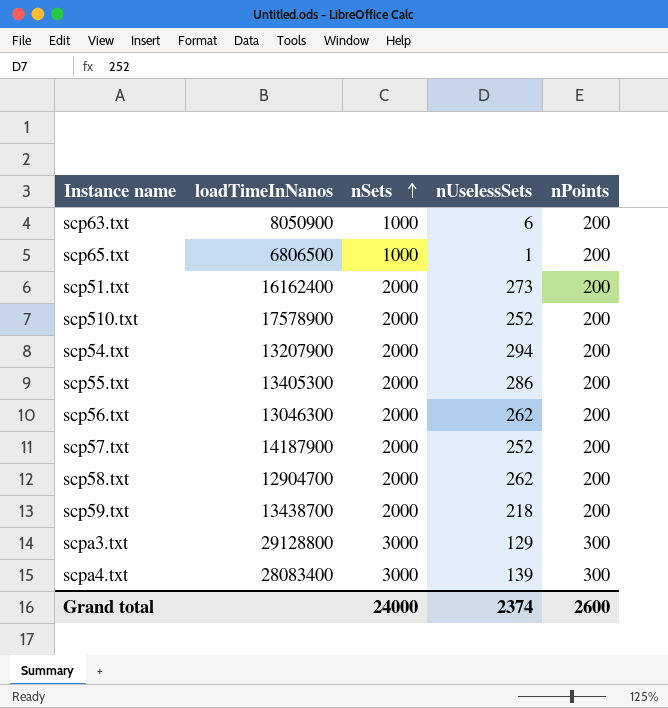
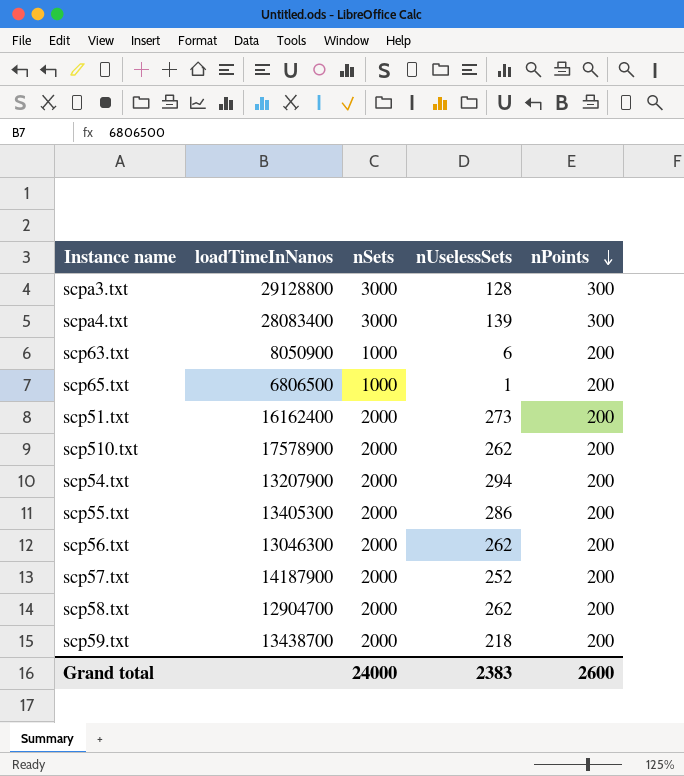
row order: nSets ascending -> nPoints descending
scpa3.txt | nUselessSets: 129 -> 128
scp510.txt | nUselessSets: 252 -> 262
Grand total | nUselessSets: 2374 -> 2383

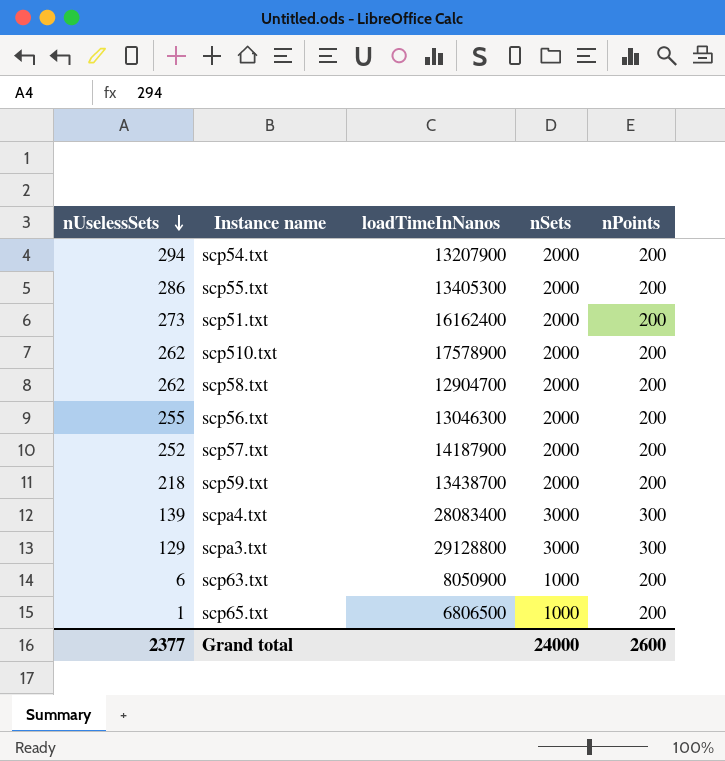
row order: nPoints descending -> nUselessSets descending
column nUselessSets | position: 4 -> 1
scp56.txt | nUselessSets: 262 -> 255
scpa3.txt | nUselessSets: 128 -> 129
Grand total | nUselessSets: 2383 -> 2377

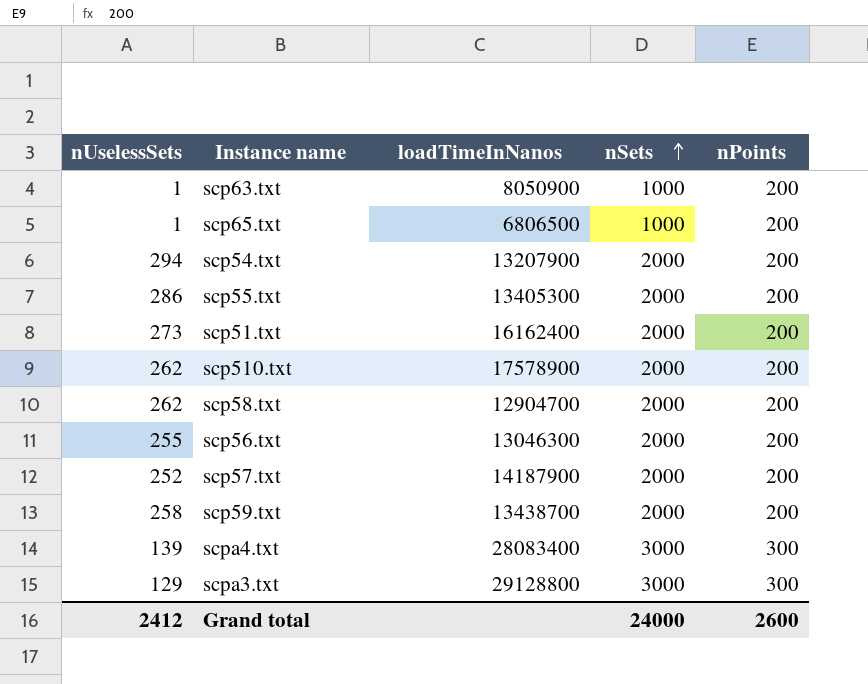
row order: nUselessSets descending -> nSets ascending
scp63.txt | nUselessSets: 6 -> 1
scp59.txt | nUselessSets: 218 -> 258
Grand total | nUselessSets: 2377 -> 2412

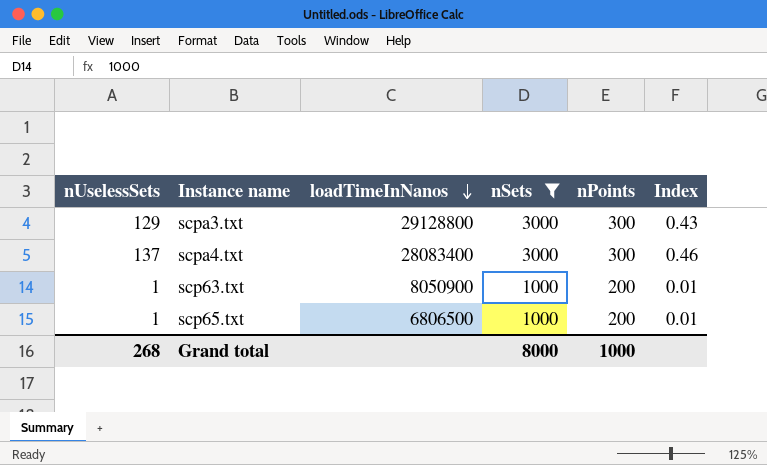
filter: none -> nSets != 2000
row order: nSets ascending -> loadTimeInNanos descending
column Index | formula: none -> [nUselessSets] / [nPoints]
scpa4.txt | nUselessSets: 139 -> 137
Grand total | nUselessSets: 2412 -> 268
Grand total | nSets: 24000 -> 8000
Grand total | nPoints: 2600 -> 1000

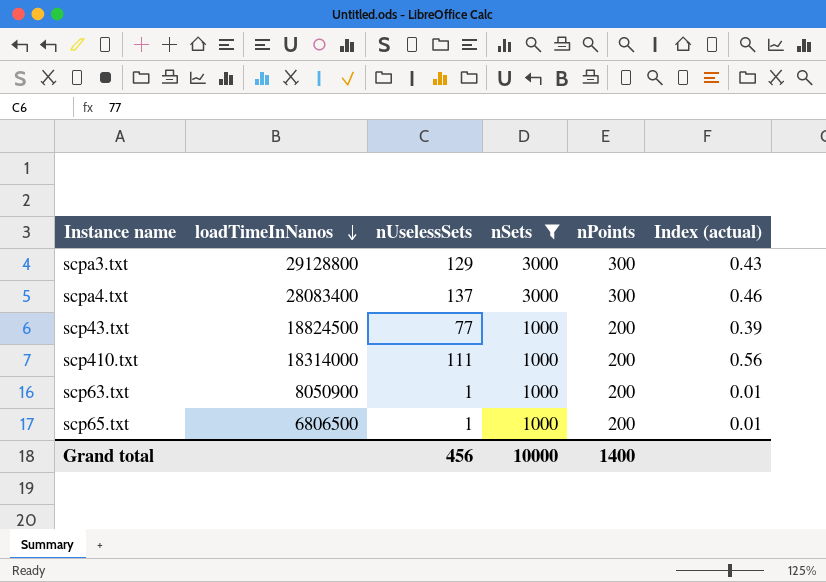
column nUselessSets | position: 1 -> 3
column name: Index -> Index (actual)
row scp43.txt: none -> 18824500 | 77 | 1000 | 200 | 0.39
row scp410.txt: none -> 18314000 | 111 | 1000 | 200 | 0.56
Grand total | nUselessSets: 268 -> 456
Grand total | nSets: 8000 -> 10000
Grand total | nPoints: 1000 -> 1400

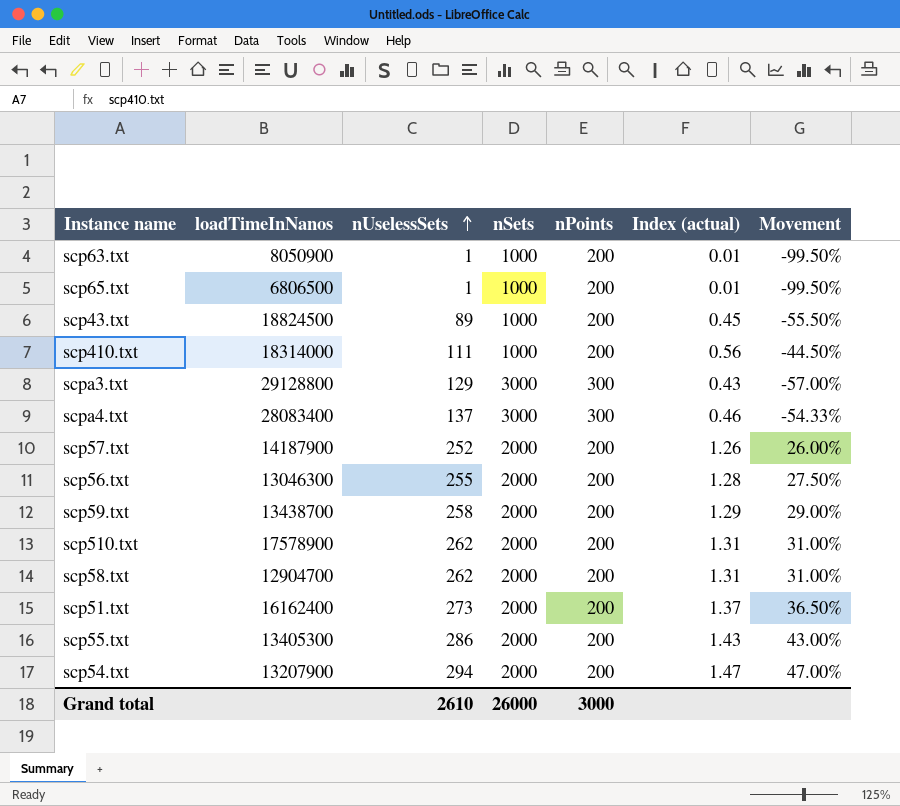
filter: nSets != 2000 -> none
row order: loadTimeInNanos descending -> nUselessSets ascending
column Movement | formula: none -> ([nUselessSets] - [nPoints]) / [nPoints]
scp43.txt | nUselessSets: 77 -> 89
scp43.txt | Index (actual): 0.39 -> 0.45
Grand total | nUselessSets: 456 -> 2610
Grand total | nSets: 10000 -> 26000
Grand total | nPoints: 1400 -> 3000

